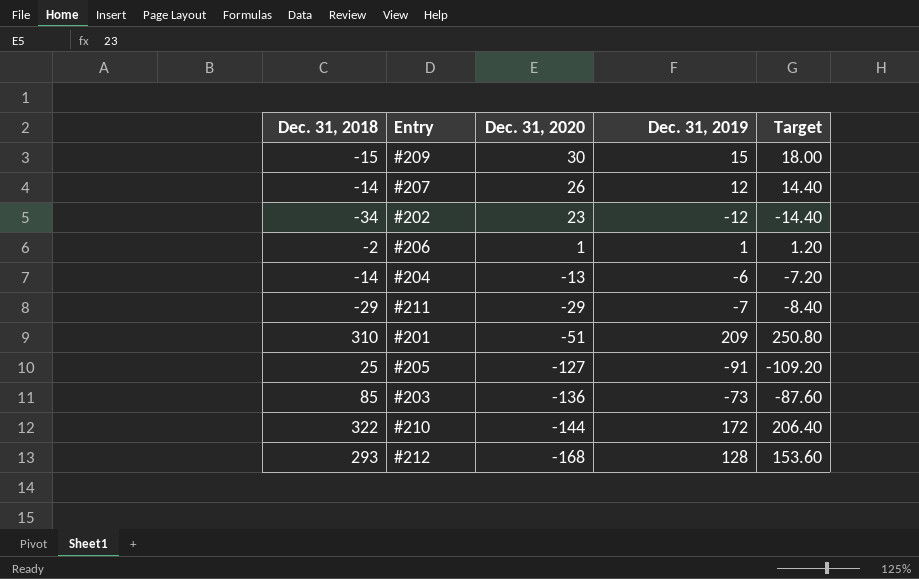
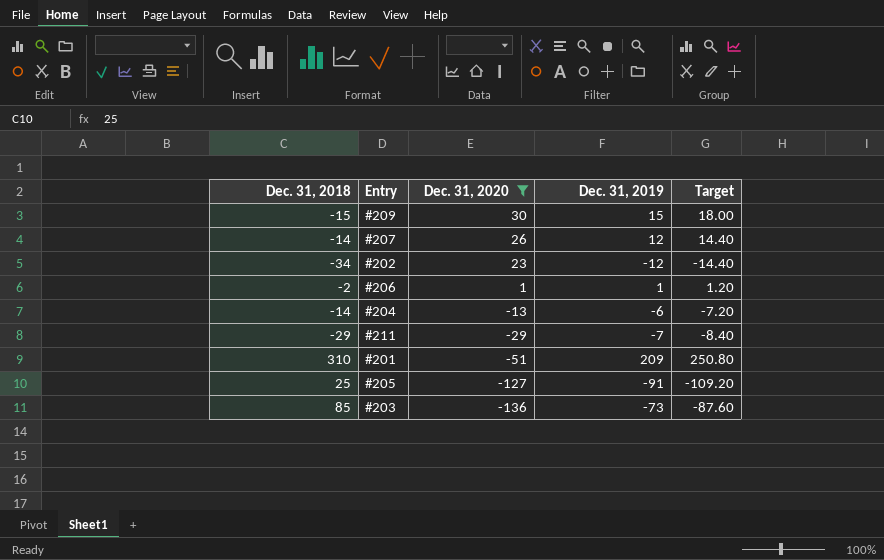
filter: none -> Dec. 31, 2020 >= -136

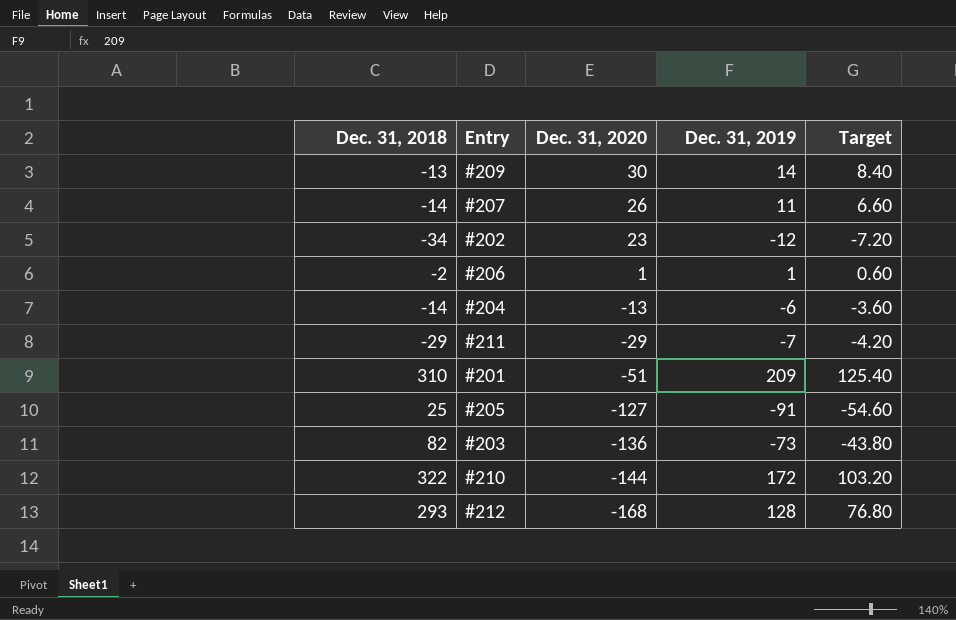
filter: Dec. 31, 2020 >= -136 -> none
column Target | formula: [Dec. 31, 2019] * 1.2 -> [Dec. 31, 2019] * 0.6
#209 | Dec. 31, 2018: -15 -> -13
#209 | Dec. 31, 2019: 15 -> 14
#207 | Dec. 31, 2019: 12 -> 11
#203 | Dec. 31, 2018: 85 -> 82

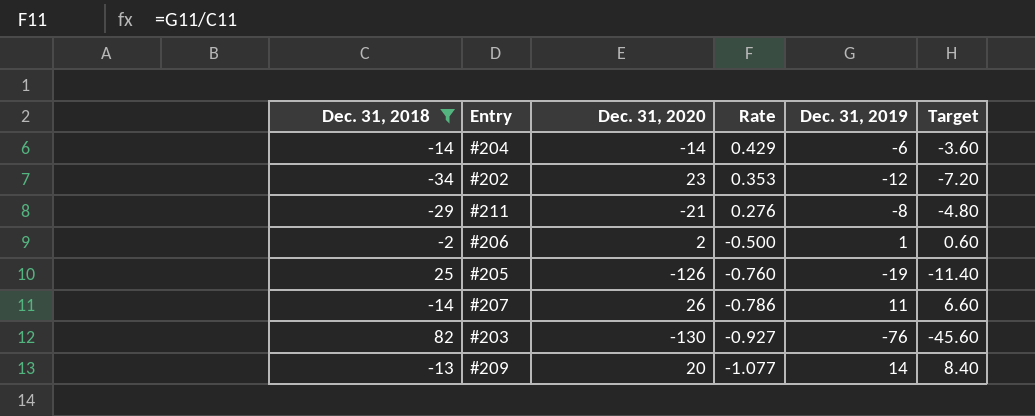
filter: none -> Dec. 31, 2018 <= 82
row order: Dec. 31, 2020 descending -> Rate descending
column Rate | formula: none -> [Dec. 31, 2019] / [Dec. 31, 2018]
#204 | Dec. 31, 2020: -13 -> -14
#211 | Dec. 31, 2020: -29 -> -21
#211 | Dec. 31, 2019: -7 -> -8
#211 | Target: -4.20 -> -4.80
#206 | Dec. 31, 2020: 1 -> 2
#205 | Dec. 31, 2020: -127 -> -126
#205 | Dec. 31, 2019: -91 -> -19
#205 | Target: -54.60 -> -11.40
#203 | Dec. 31, 2020: -136 -> -130
#203 | Dec. 31, 2019: -73 -> -76
#203 | Target: -43.80 -> -45.60
#209 | Dec. 31, 2020: 30 -> 20

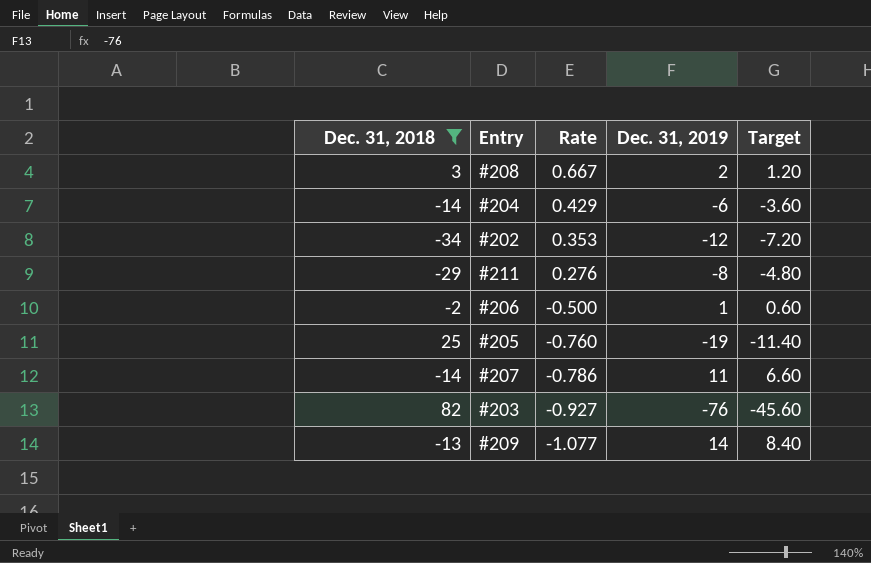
column Dec. 31, 2020 | position: 3 -> none
row #208: none -> 3 | 0.667 | 2 | 1.20

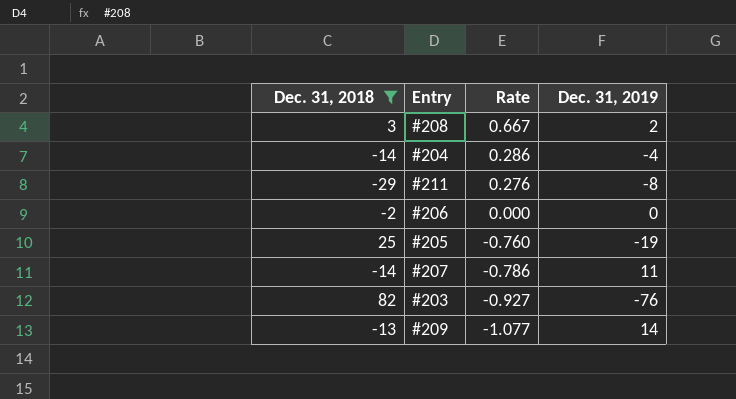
column Target | formula: [Dec. 31, 2019] * 0.6 -> none
row #202: -34 | 0.353 | -12 | -7.20 -> none
#204 | Rate: 0.429 -> 0.286
#204 | Dec. 31, 2019: -6 -> -4
#206 | Rate: -0.500 -> 0.000
#206 | Dec. 31, 2019: 1 -> 0

